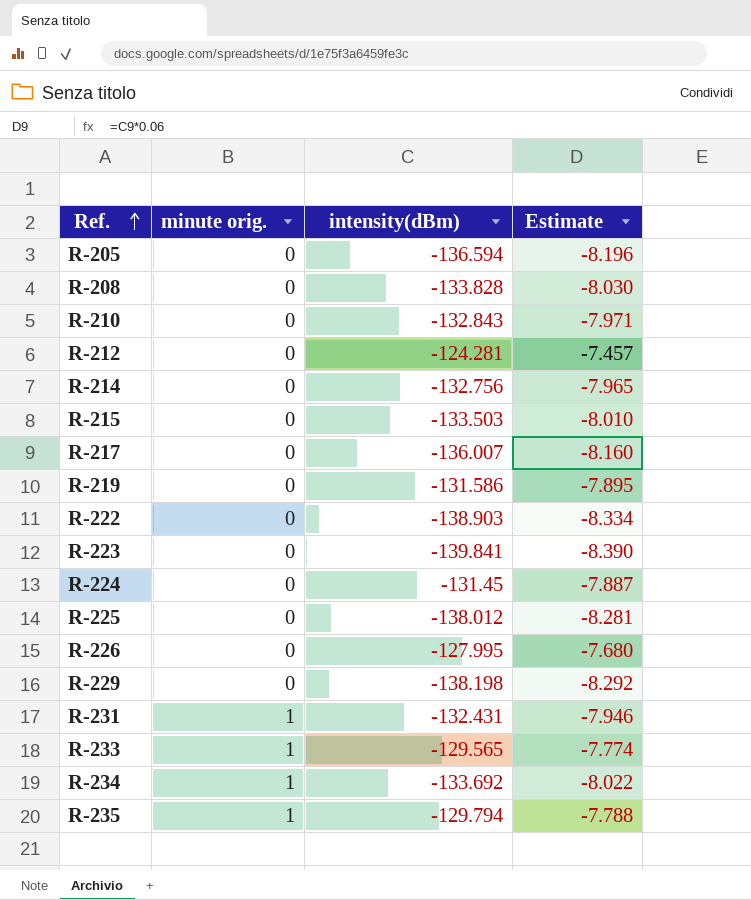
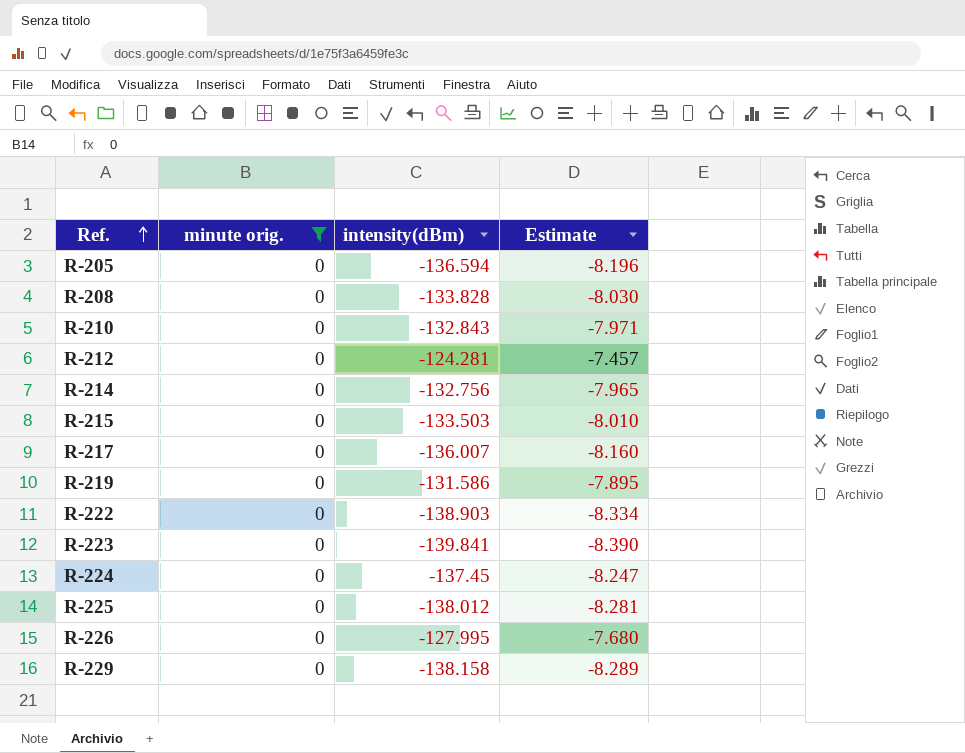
filter: none -> minute orig. = 0
R-224 | intensity(dBm): -131.45 -> -137.45
R-224 | Estimate: -7.887 -> -8.247
R-229 | intensity(dBm): -138.198 -> -138.158
R-229 | Estimate: -8.292 -> -8.289

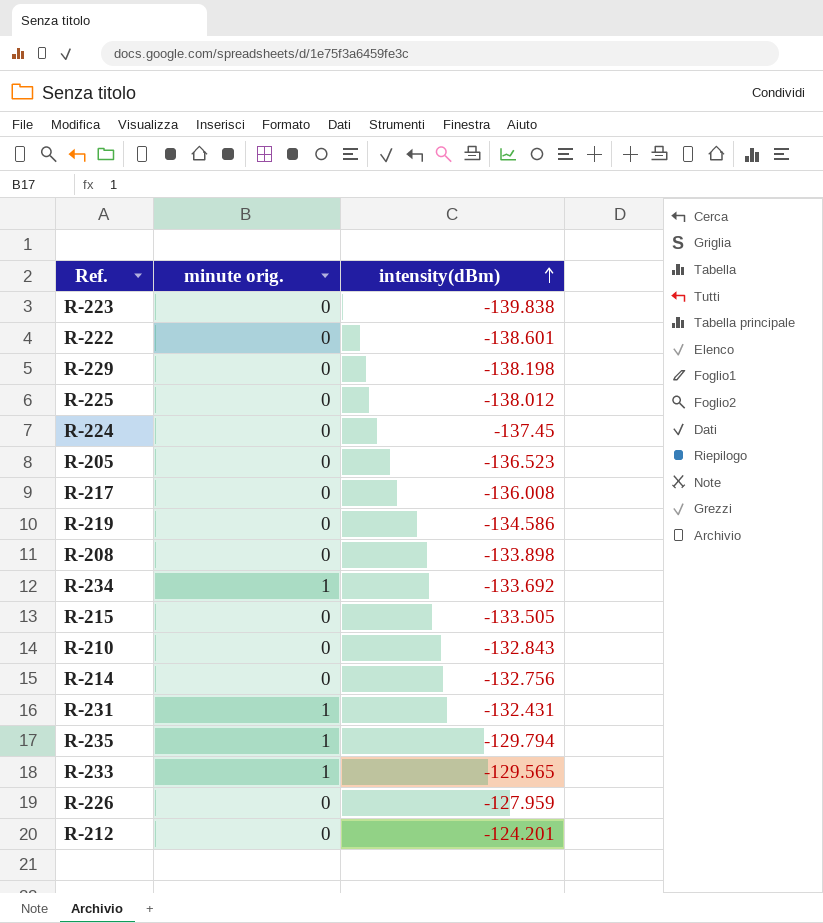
filter: minute orig. = 0 -> none
row order: Ref. ascending -> intensity(dBm) ascending
column Estimate | formula: [intensity(dBm)] * 0.06 -> none
R-223 | intensity(dBm): -139.841 -> -139.838
R-222 | intensity(dBm): -138.903 -> -138.601
R-229 | intensity(dBm): -138.158 -> -138.198
R-205 | intensity(dBm): -136.594 -> -136.523
R-217 | intensity(dBm): -136.007 -> -136.008
R-219 | intensity(dBm): -131.586 -> -134.586
R-208 | intensity(dBm): -133.828 -> -133.898
R-215 | intensity(dBm): -133.503 -> -133.505
R-226 | intensity(dBm): -127.995 -> -127.959
R-212 | intensity(dBm): -124.281 -> -124.201

